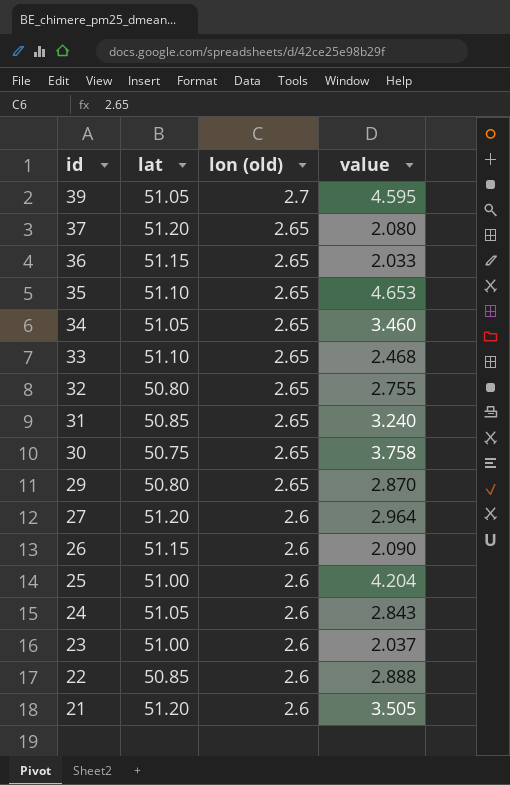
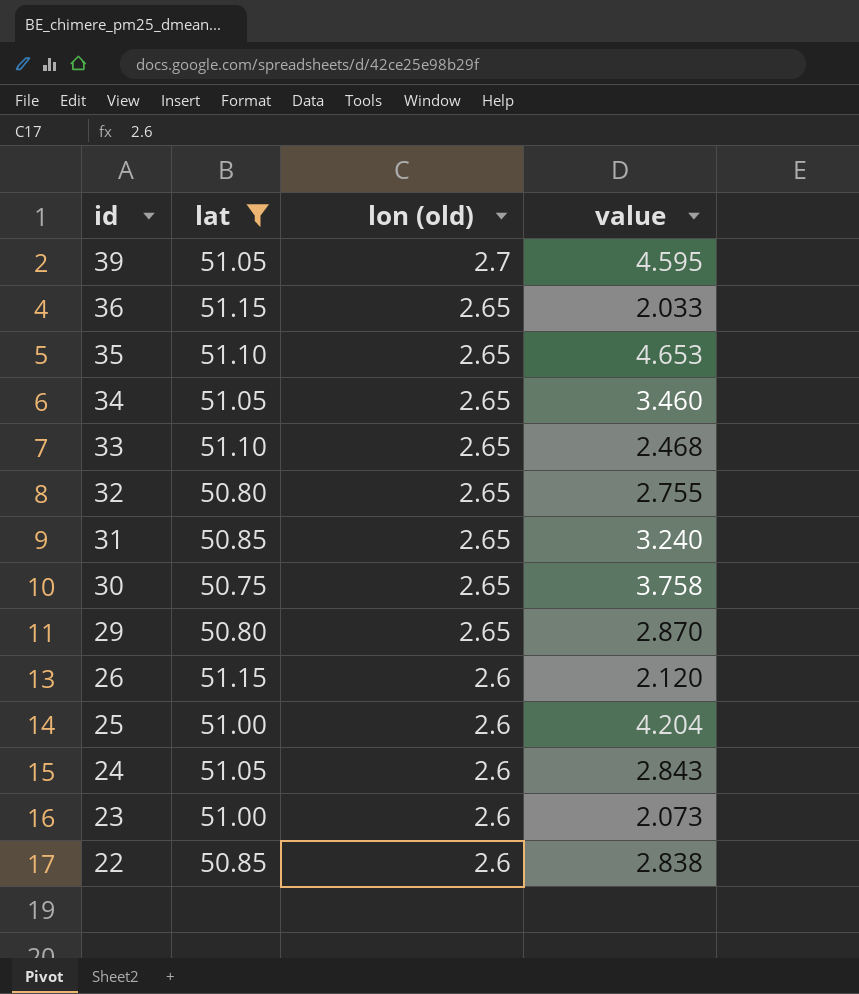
filter: none -> lat != 51.20
26 | value: 2.090 -> 2.120
23 | value: 2.037 -> 2.073
22 | value: 2.888 -> 2.838

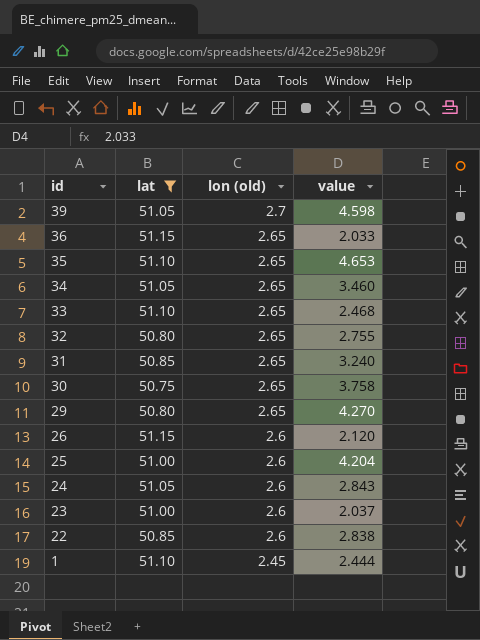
39 | value: 4.595 -> 4.598
29 | value: 2.870 -> 4.270
23 | value: 2.073 -> 2.037
row 1: none -> 51.10 | 2.45 | 2.444

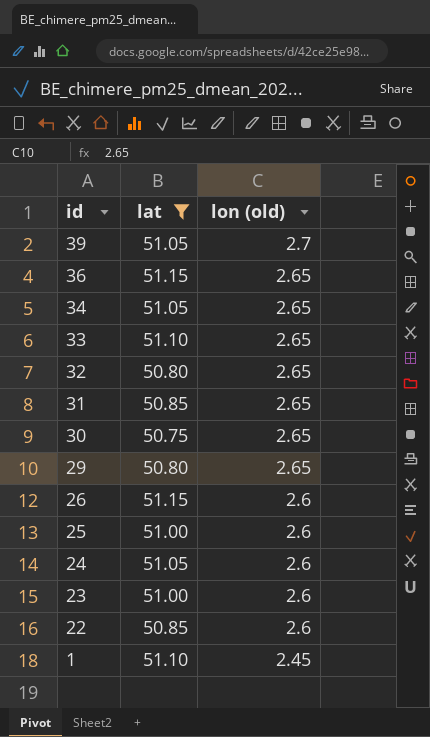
column value | position: 4 -> none
row 35: 51.10 | 2.65 | 4.653 -> none

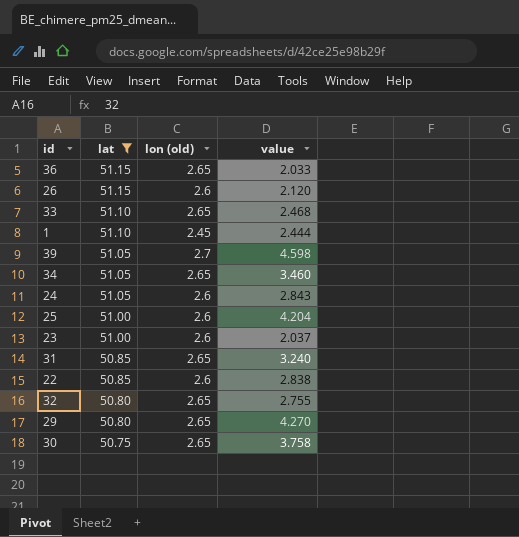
row order: id descending -> lat descending
column value | position: none -> 4

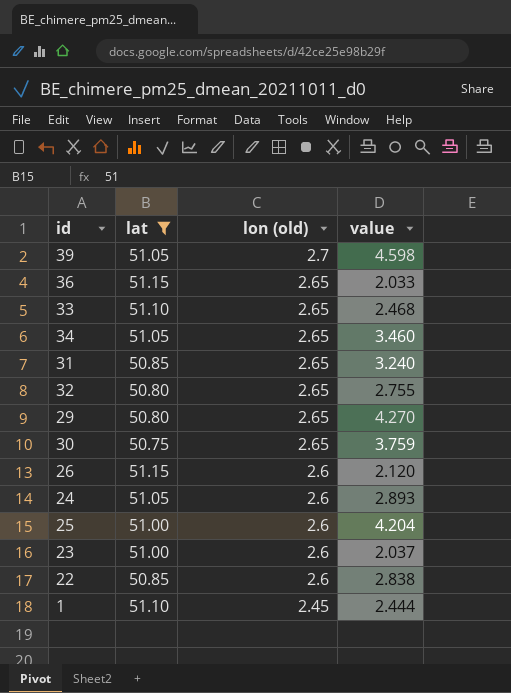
row order: lat descending -> lon (old) descending
30 | value: 3.758 -> 3.759
24 | value: 2.843 -> 2.893

